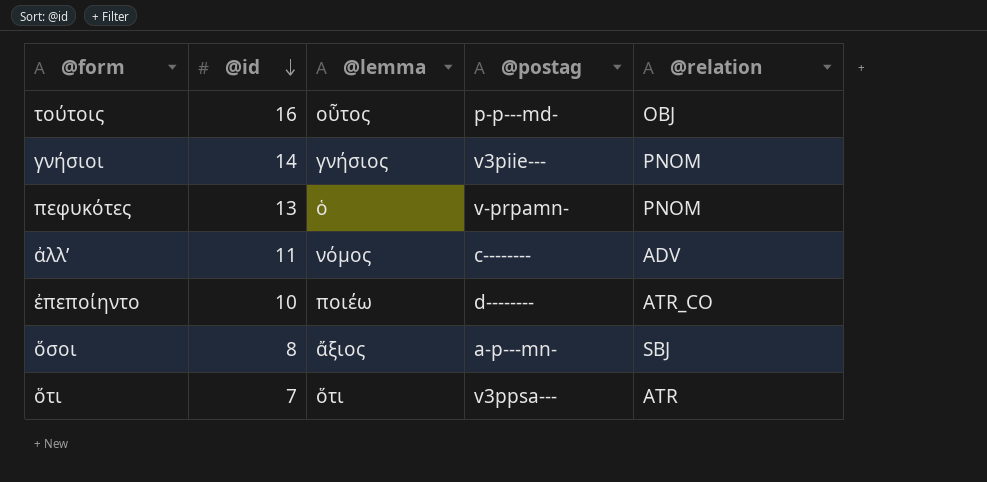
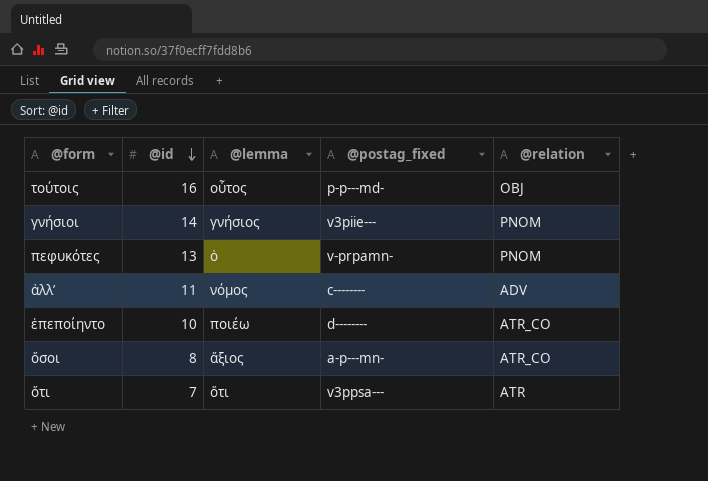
column name: @postag -> @postag_fixed
ὅσοι | @relation: SBJ -> ATR_CO

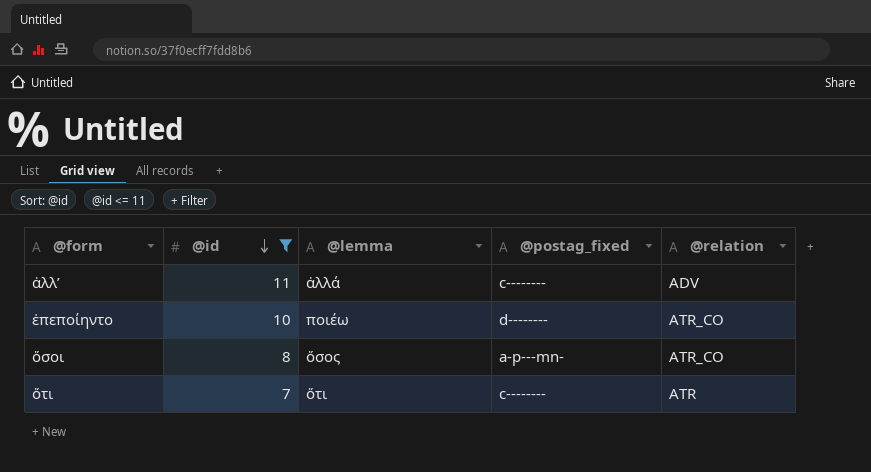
filter: none -> @id <= 11
ἀλλ’ | @lemma: νόμος -> ἀλλά
ὅσοι | @lemma: ἄξιος -> ὅσος
ὅτι | @postag_fixed: v3ppsa--- -> c--------

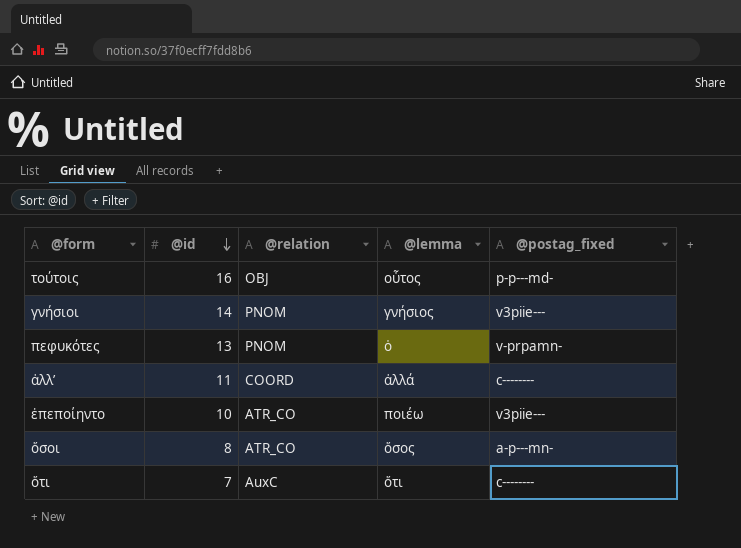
filter: @id <= 11 -> none
column @relation | position: 5 -> 3
ἀλλ’ | @relation: ADV -> COORD
ἐπεποίηντο | @postag_fixed: d-------- -> v3piie---
ὅτι | @relation: ATR -> AuxC

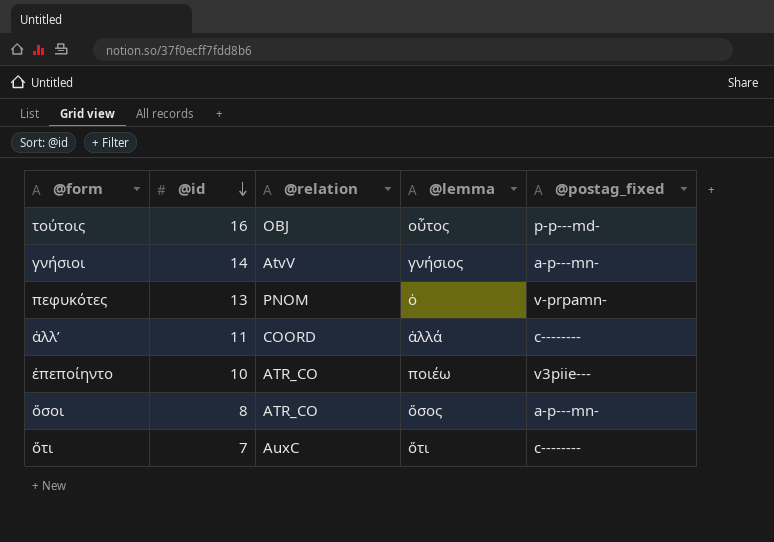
γνήσιοι | @relation: PNOM -> AtvV
γνήσιοι | @postag_fixed: v3piie--- -> a-p---mn-

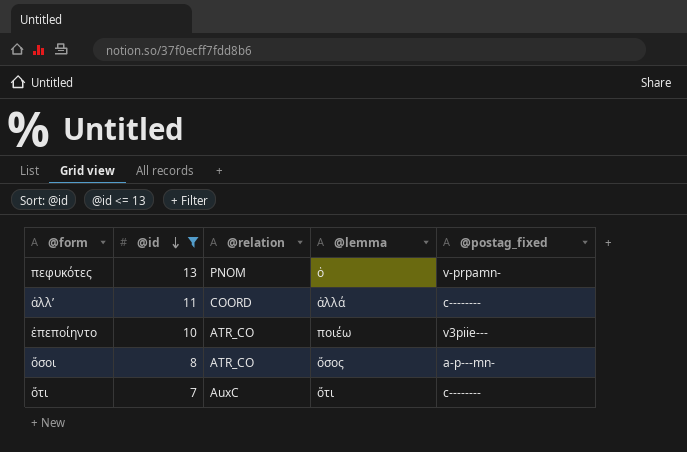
filter: none -> @id <= 13

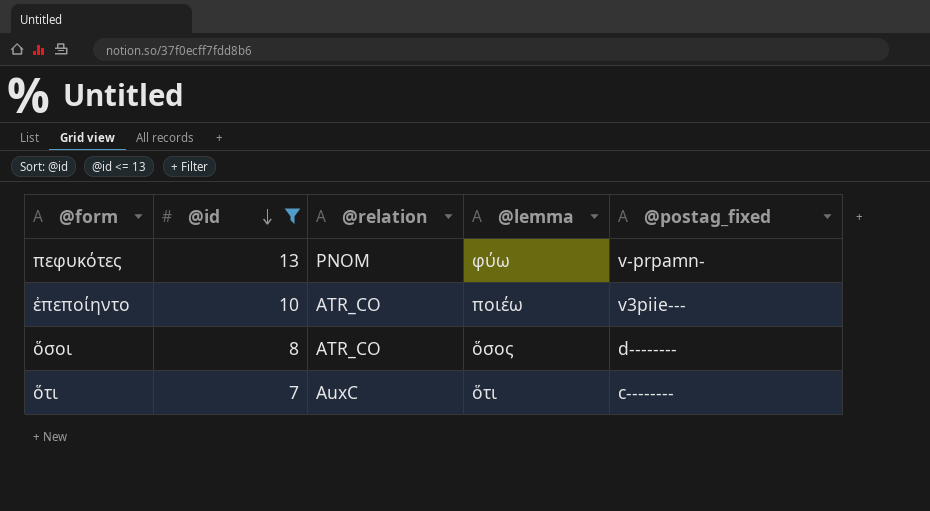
row ἀλλ’: 11 | COORD | ἀλλά | c-------- -> none
πεφυκότες | @lemma: ὁ -> φύω
ὅσοι | @postag_fixed: a-p---mn- -> d--------

